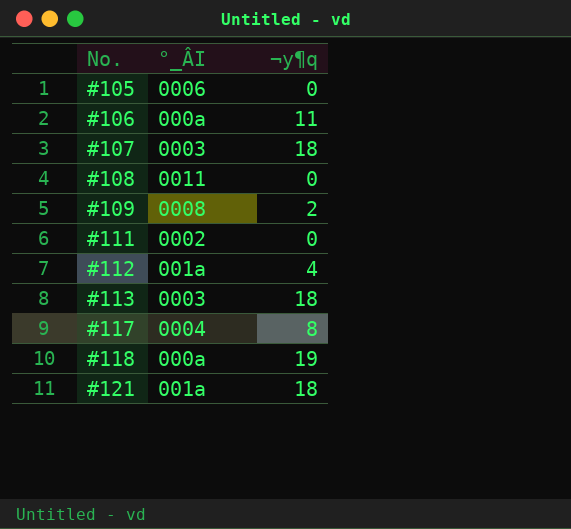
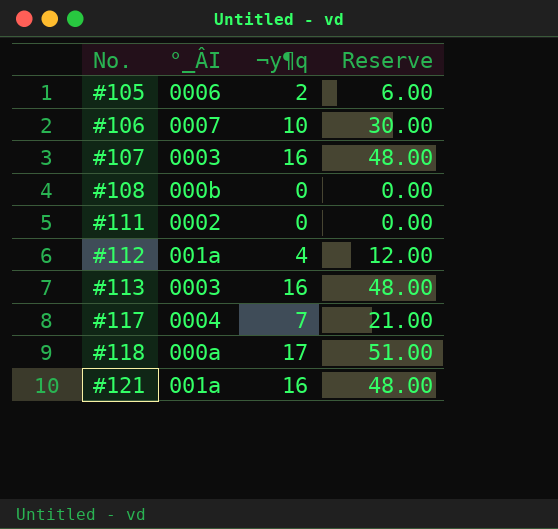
column Reserve | formula: none -> [¬y¶q] * 3
row #109: 0008 | 2 -> none
#105 | ¬y¶q: 0 -> 2
#106 | °_ÂI: 000a -> 0007
#106 | ¬y¶q: 11 -> 10
#107 | ¬y¶q: 18 -> 16
#108 | °_ÂI: 0011 -> 000b
#113 | ¬y¶q: 18 -> 16
#117 | ¬y¶q: 8 -> 7
#118 | ¬y¶q: 19 -> 17
#121 | ¬y¶q: 18 -> 16

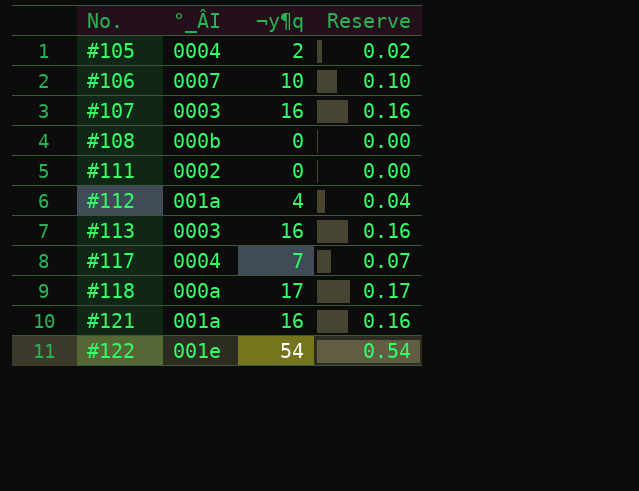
column Reserve | formula: [¬y¶q] * 3 -> [¬y¶q] * 0.01
#105 | °_ÂI: 0006 -> 0004
row #122: none -> 001e | 54 | 0.54

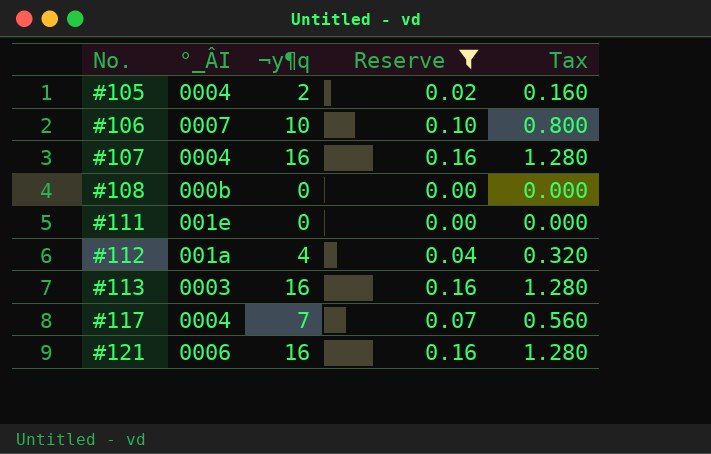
filter: none -> Reserve <= 0.16
column Tax | formula: none -> [¬y¶q] * 0.08
#107 | °_ÂI: 0003 -> 0004
#111 | °_ÂI: 0002 -> 001e
#121 | °_ÂI: 001a -> 0006

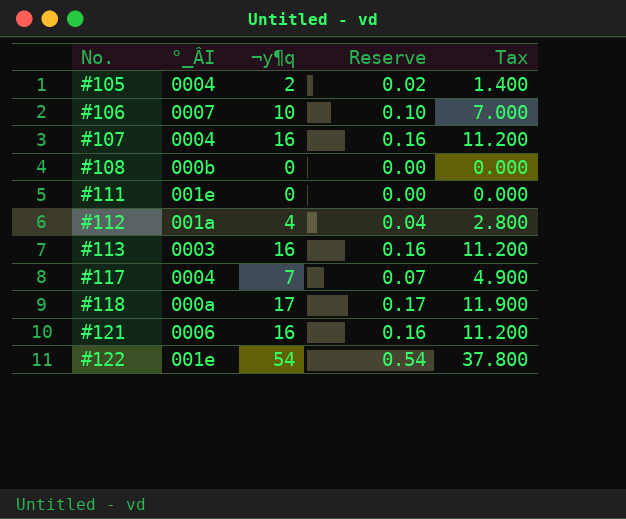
filter: Reserve <= 0.16 -> none
column Tax | formula: [¬y¶q] * 0.08 -> [¬y¶q] * 0.7

